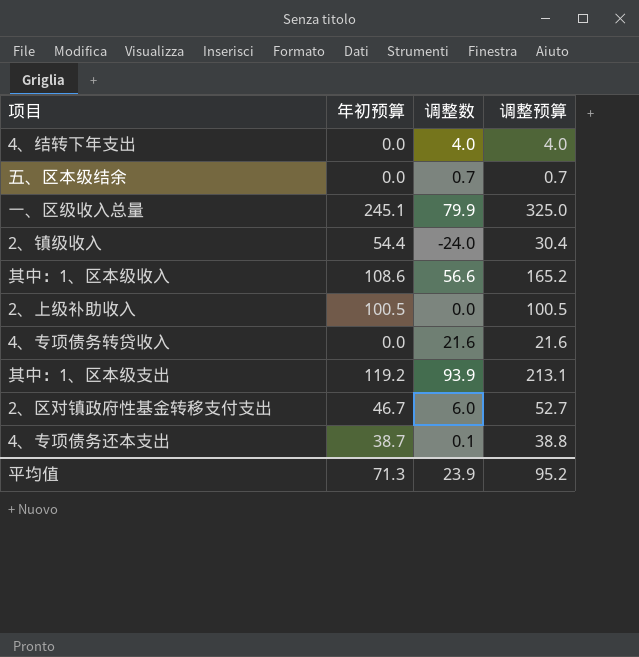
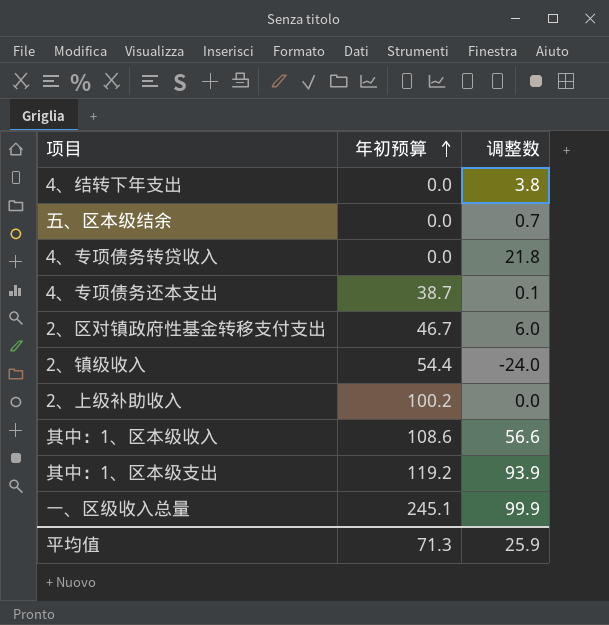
row order: none -> 年初预算 ascending
column 调整预算 | formula: [年初预算] + [调整数] -> none
4、结转下年支出 | 调整数: 4.0 -> 3.8
4、专项债务转贷收入 | 调整数: 21.6 -> 21.8
2、上级补助收入 | 年初预算: 100.5 -> 100.2
一、区级收入总量 | 调整数: 79.9 -> 99.9
平均值 | 调整数: 23.9 -> 25.9

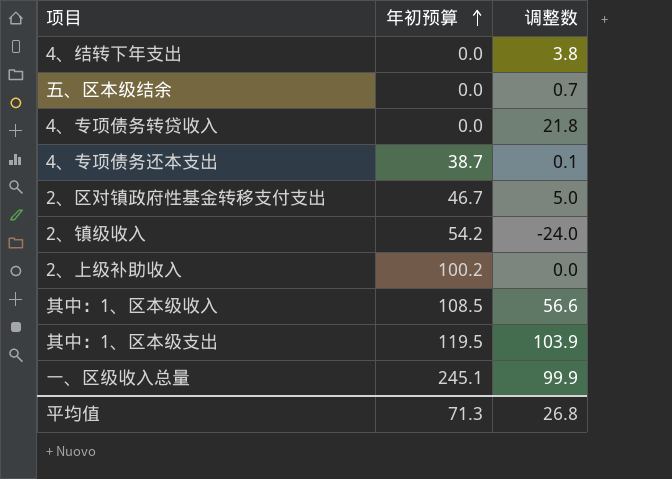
2、区对镇政府性基金转移支付支出 | 调整数: 6.0 -> 5.0
2、镇级收入 | 年初预算: 54.4 -> 54.2
其中：1、区本级收入 | 年初预算: 108.6 -> 108.5
其中：1、区本级支出 | 年初预算: 119.2 -> 119.5
其中：1、区本级支出 | 调整数: 93.9 -> 103.9
平均值 | 调整数: 25.9 -> 26.8

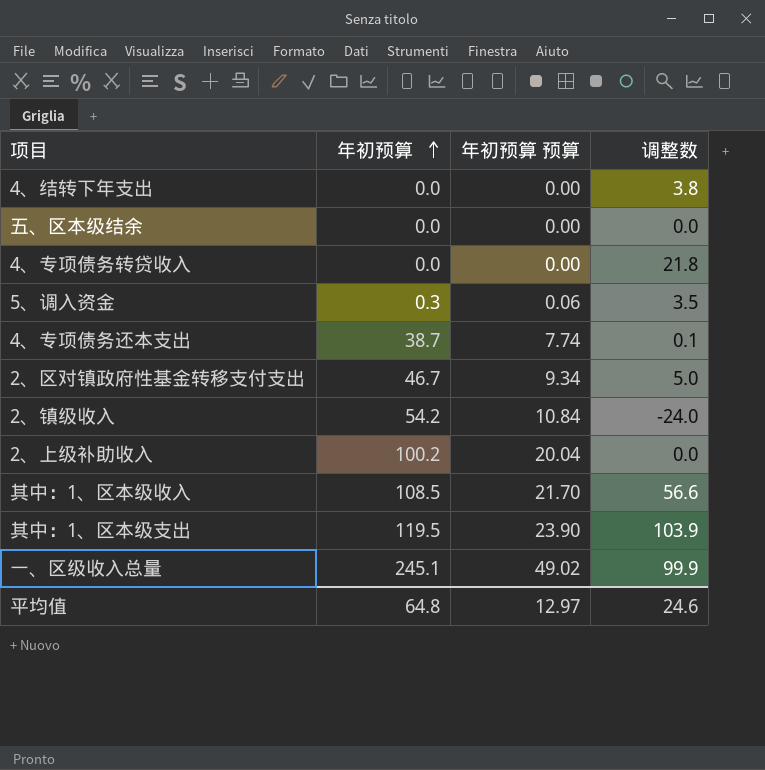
column 年初预算 预算 | formula: none -> [年初预算] * 0.2
五、区本级结余 | 调整数: 0.7 -> 0.0
row 5、调入资金: none -> 0.3 | 0.06 | 3.5
平均值 | 年初预算: 71.3 -> 64.8
平均值 | 调整数: 26.8 -> 24.6

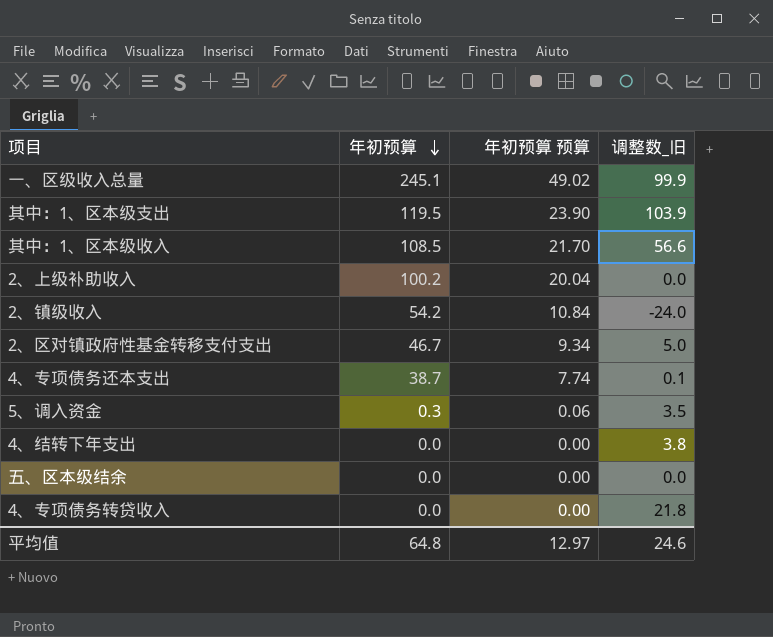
row order: 年初预算 ascending -> 年初预算 descending
column name: 调整数 -> 调整数_旧

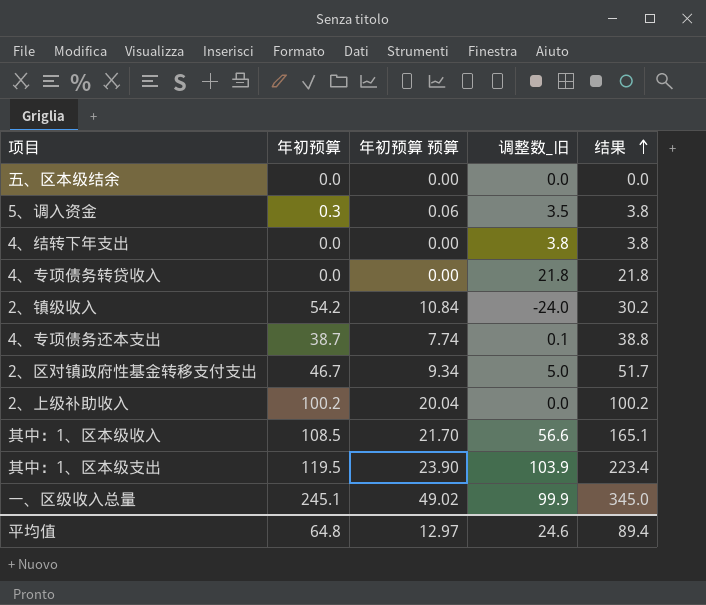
row order: 年初预算 descending -> 结果 ascending
column 结果 | formula: none -> [年初预算] + [调整数_旧]

